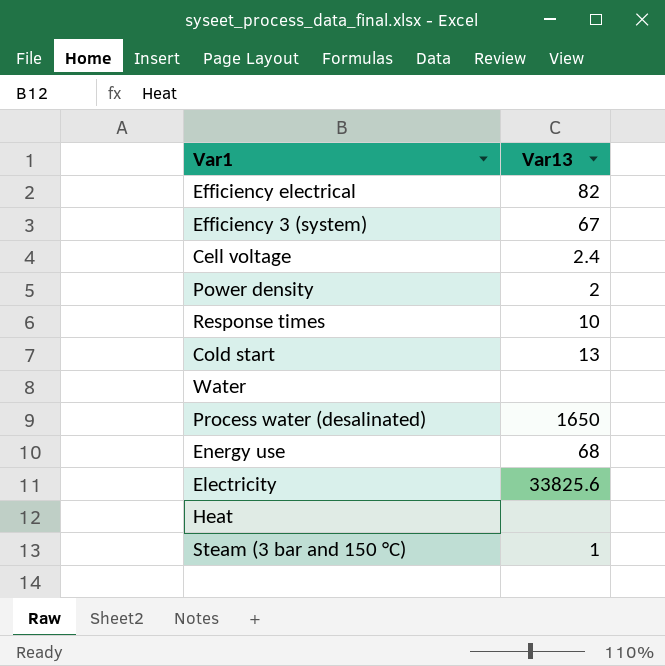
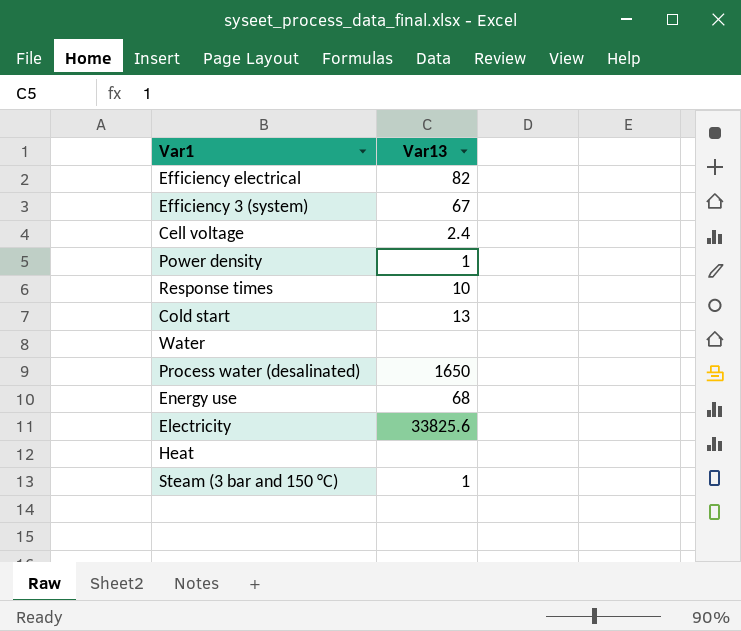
Power density | Var13: 2 -> 1

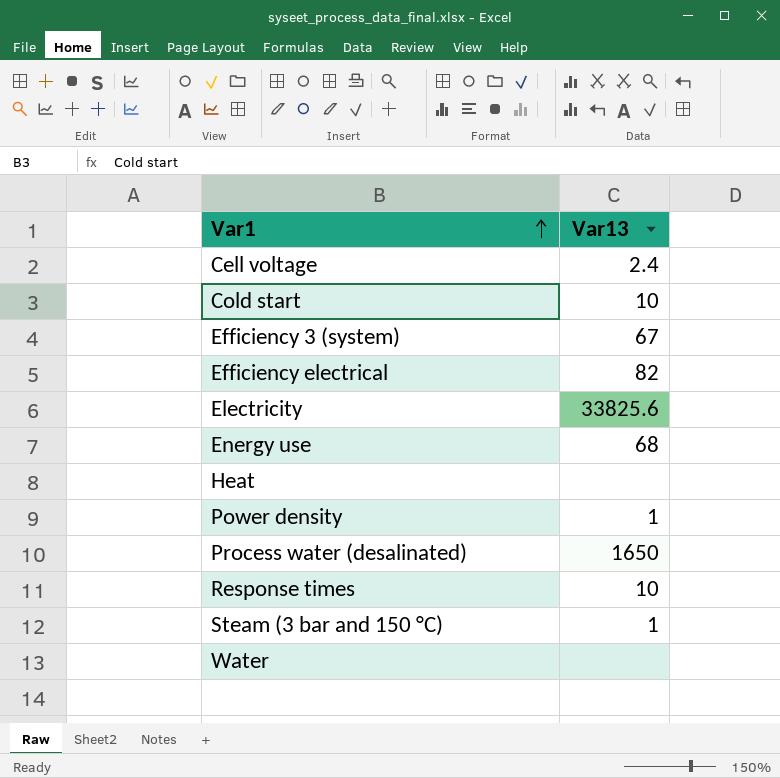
row order: none -> Var1 ascending
Cold start | Var13: 13 -> 10

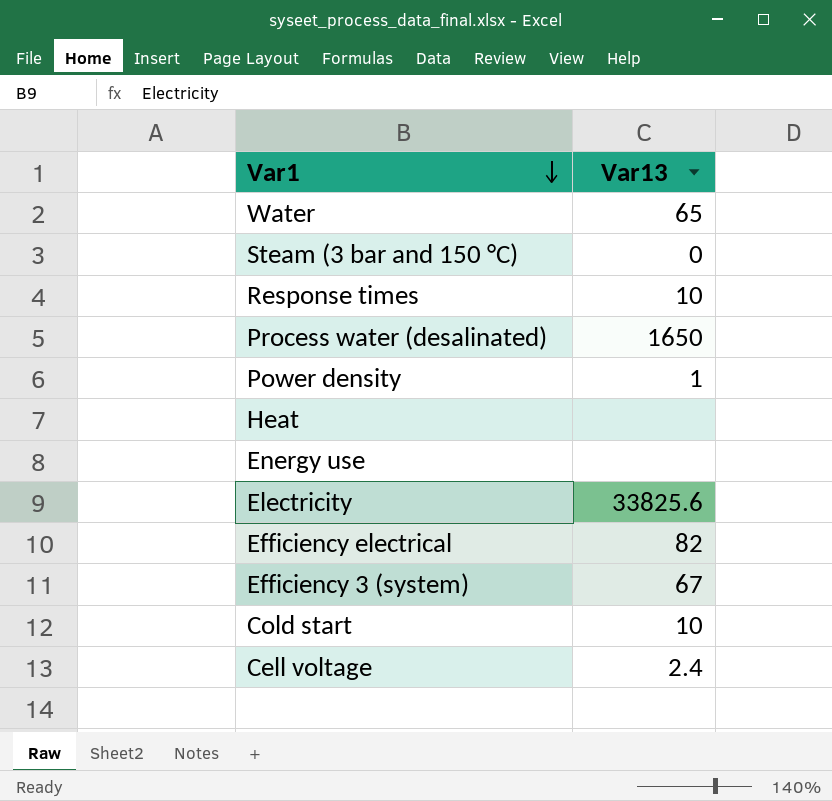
row order: Var1 ascending -> Var1 descending
Water | Var13: none -> 65
Steam (3 bar and 150 °C) | Var13: 1 -> 0
Energy use | Var13: 68 -> none

